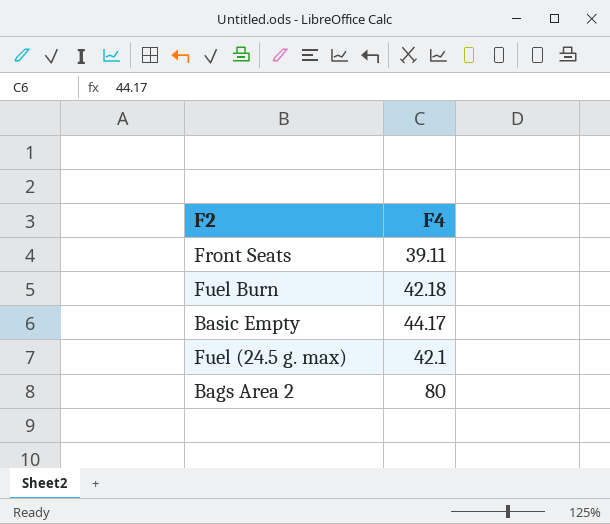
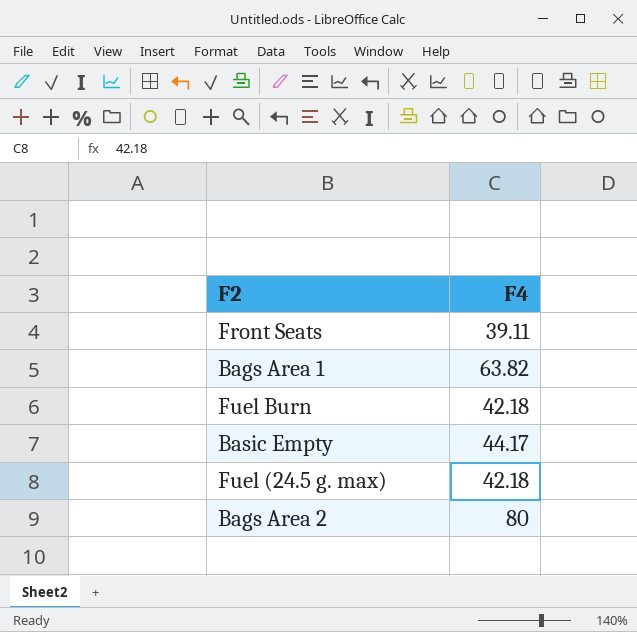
row Bags Area 1: none -> 63.82
Fuel (24.5 g. max) | F4: 42.1 -> 42.18

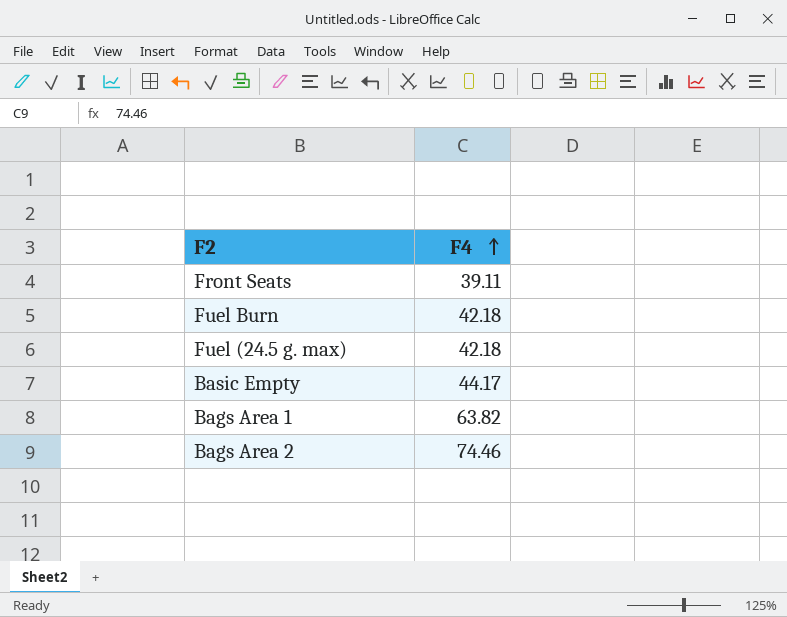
row order: none -> F4 ascending
Bags Area 2 | F4: 80 -> 74.46

